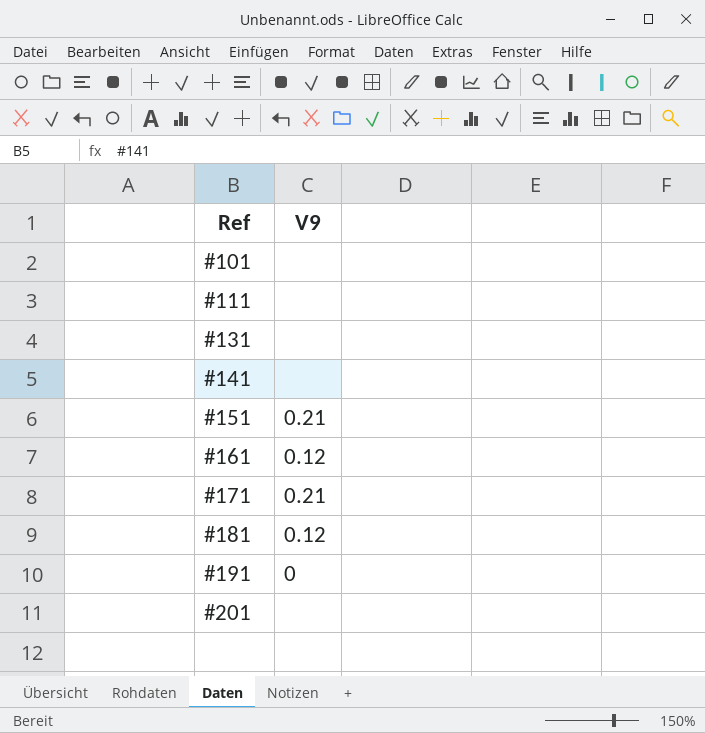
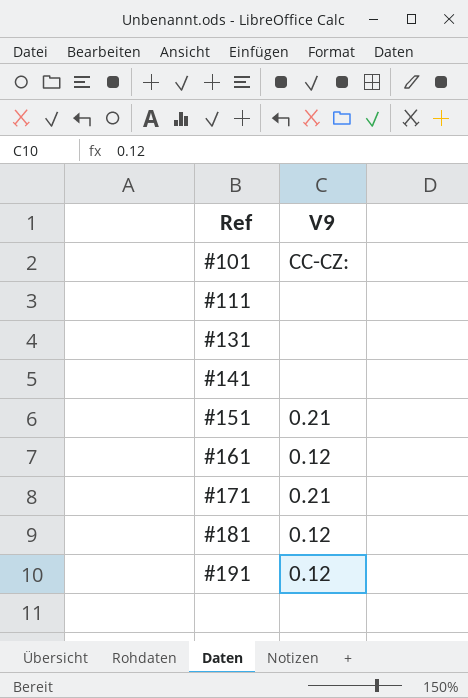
row #201: none -> none
#101 | V9: none -> CC-CZ:
#191 | V9: 0 -> 0.12

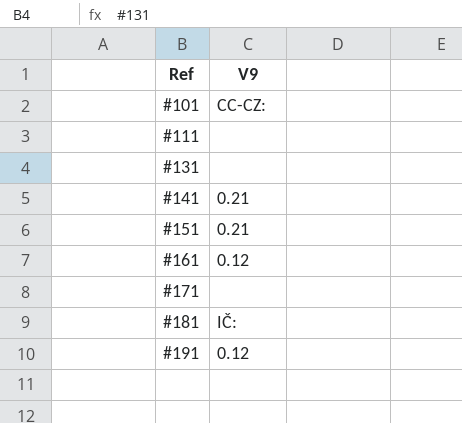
#141 | V9: none -> 0.21
#171 | V9: 0.21 -> none
#181 | V9: 0.12 -> IČ:

